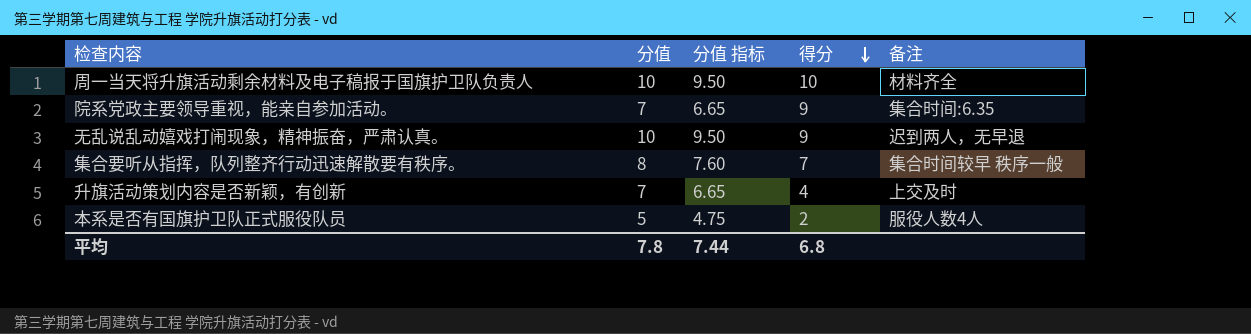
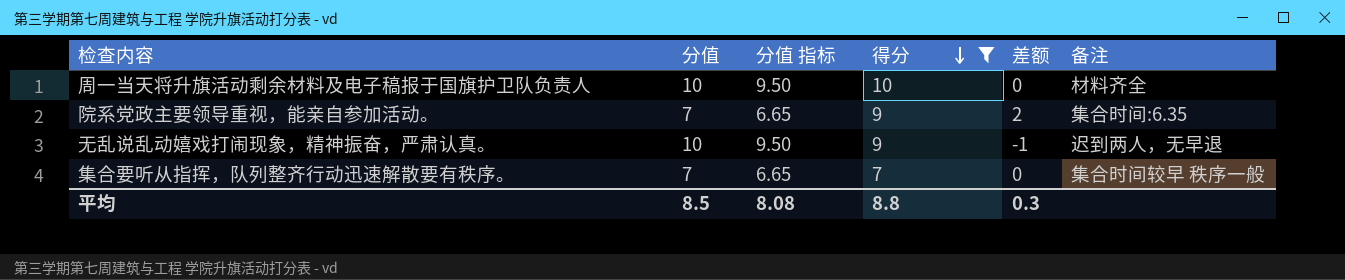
filter: none -> 得分 >= 7
column 差额 | formula: none -> [得分] - [分值]
集合要听从指挥，队列整齐行动迅速解散要有秩序。 | 分值: 8 -> 7
集合要听从指挥，队列整齐行动迅速解散要有秩序。 | 分值 指标: 7.60 -> 6.65
平均 | 分值: 7.8 -> 8.5
平均 | 分值 指标: 7.44 -> 8.08
平均 | 得分: 6.8 -> 8.8

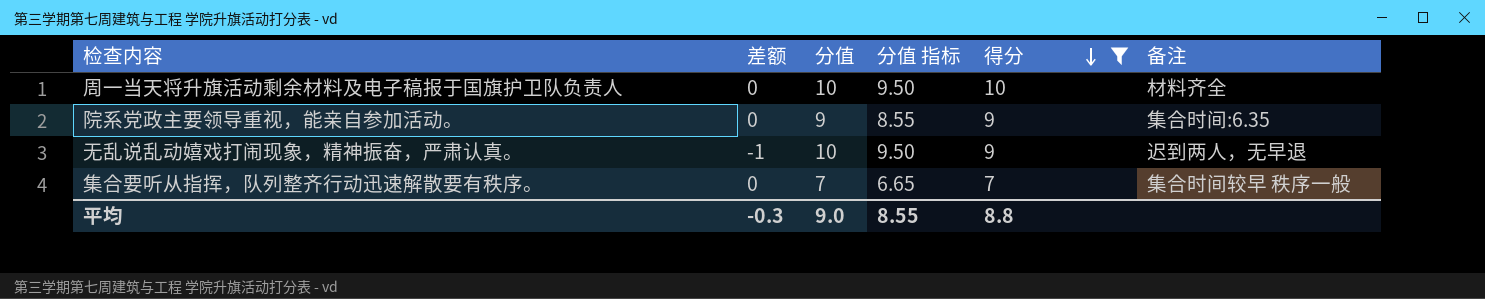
column 差额 | position: 5 -> 2
院系党政主要领导重视，能亲自参加活动。 | 差额: 2 -> 0
院系党政主要领导重视，能亲自参加活动。 | 分值: 7 -> 9
院系党政主要领导重视，能亲自参加活动。 | 分值 指标: 6.65 -> 8.55
平均 | 差额: 0.3 -> -0.3
平均 | 分值: 8.5 -> 9.0
平均 | 分值 指标: 8.08 -> 8.55

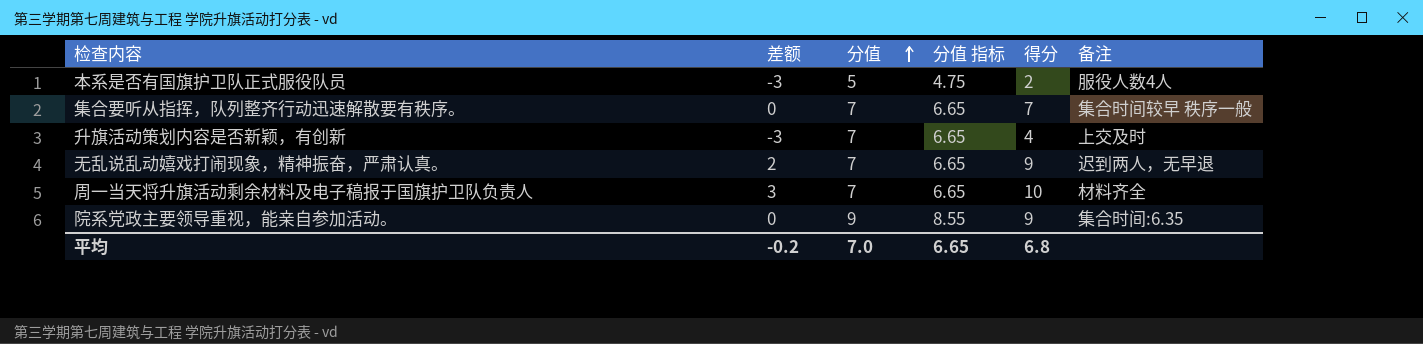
filter: 得分 >= 7 -> none
row order: 得分 descending -> 分值 ascending
无乱说乱动嬉戏打闹现象，精神振奋，严肃认真。 | 差额: -1 -> 2
无乱说乱动嬉戏打闹现象，精神振奋，严肃认真。 | 分值: 10 -> 7
无乱说乱动嬉戏打闹现象，精神振奋，严肃认真。 | 分值 指标: 9.50 -> 6.65
周一当天将升旗活动剩余材料及电子稿报于国旗护卫队负责人 | 差额: 0 -> 3
周一当天将升旗活动剩余材料及电子稿报于国旗护卫队负责人 | 分值: 10 -> 7
周一当天将升旗活动剩余材料及电子稿报于国旗护卫队负责人 | 分值 指标: 9.50 -> 6.65
平均 | 差额: -0.3 -> -0.2
平均 | 分值: 9.0 -> 7.0
平均 | 分值 指标: 8.55 -> 6.65
平均 | 得分: 8.8 -> 6.8

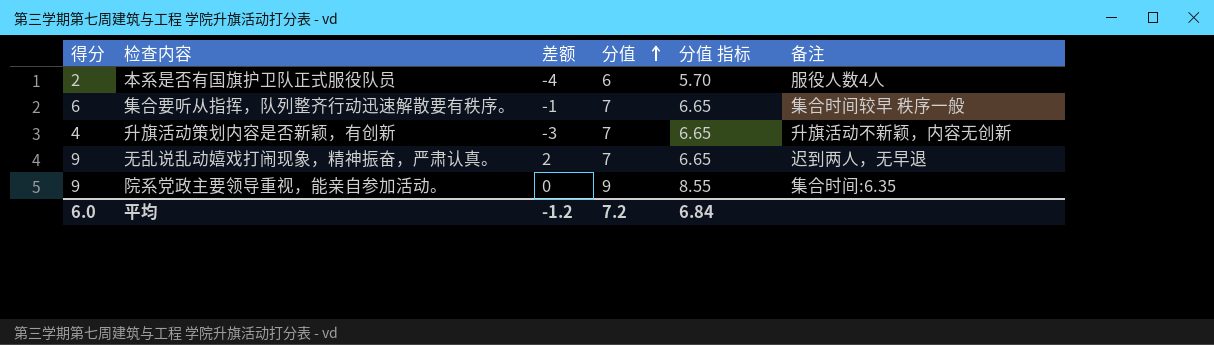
column 得分 | position: 5 -> 1
row 周一当天将升旗活动剩余材料及电子稿报于国旗护卫队负责人: 3 | 7 | 6.65 | 10 | 材料齐全 -> none
本系是否有国旗护卫队正式服役队员 | 差额: -3 -> -4
本系是否有国旗护卫队正式服役队员 | 分值: 5 -> 6
本系是否有国旗护卫队正式服役队员 | 分值 指标: 4.75 -> 5.70
集合要听从指挥，队列整齐行动迅速解散要有秩序。 | 得分: 7 -> 6
集合要听从指挥，队列整齐行动迅速解散要有秩序。 | 差额: 0 -> -1
升旗活动策划内容是否新颖，有创新 | 备注: 上交及时 -> 升旗活动不新颖，内容无创新
平均 | 得分: 6.8 -> 6.0
平均 | 差额: -0.2 -> -1.2
平均 | 分值: 7.0 -> 7.2
平均 | 分值 指标: 6.65 -> 6.84

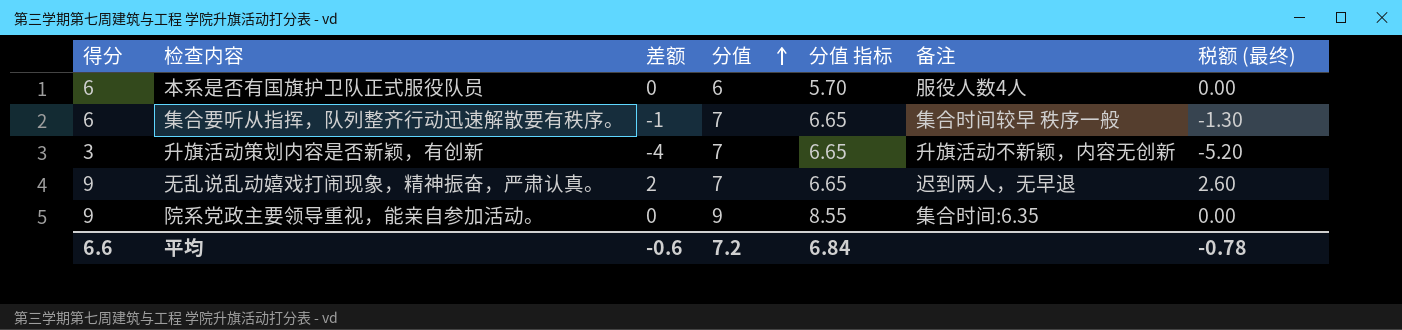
column 税额 (最终) | formula: none -> [差额] * 1.3
本系是否有国旗护卫队正式服役队员 | 得分: 2 -> 6
本系是否有国旗护卫队正式服役队员 | 差额: -4 -> 0
升旗活动策划内容是否新颖，有创新 | 得分: 4 -> 3
升旗活动策划内容是否新颖，有创新 | 差额: -3 -> -4
平均 | 得分: 6.0 -> 6.6
平均 | 差额: -1.2 -> -0.6

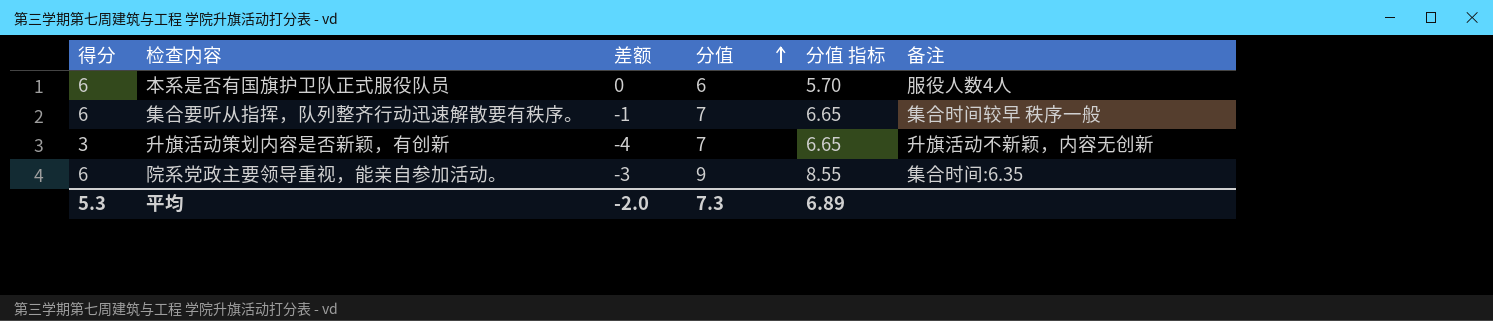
column 税额 (最终) | formula: [差额] * 1.3 -> none
row 无乱说乱动嬉戏打闹现象，精神振奋，严肃认真。: 9 | 2 | 7 | 6.65 | 迟到两人，无早退 | 2.60 -> none
院系党政主要领导重视，能亲自参加活动。 | 得分: 9 -> 6
院系党政主要领导重视，能亲自参加活动。 | 差额: 0 -> -3
平均 | 得分: 6.6 -> 5.3
平均 | 差额: -0.6 -> -2.0
平均 | 分值: 7.2 -> 7.3
平均 | 分值 指标: 6.84 -> 6.89

